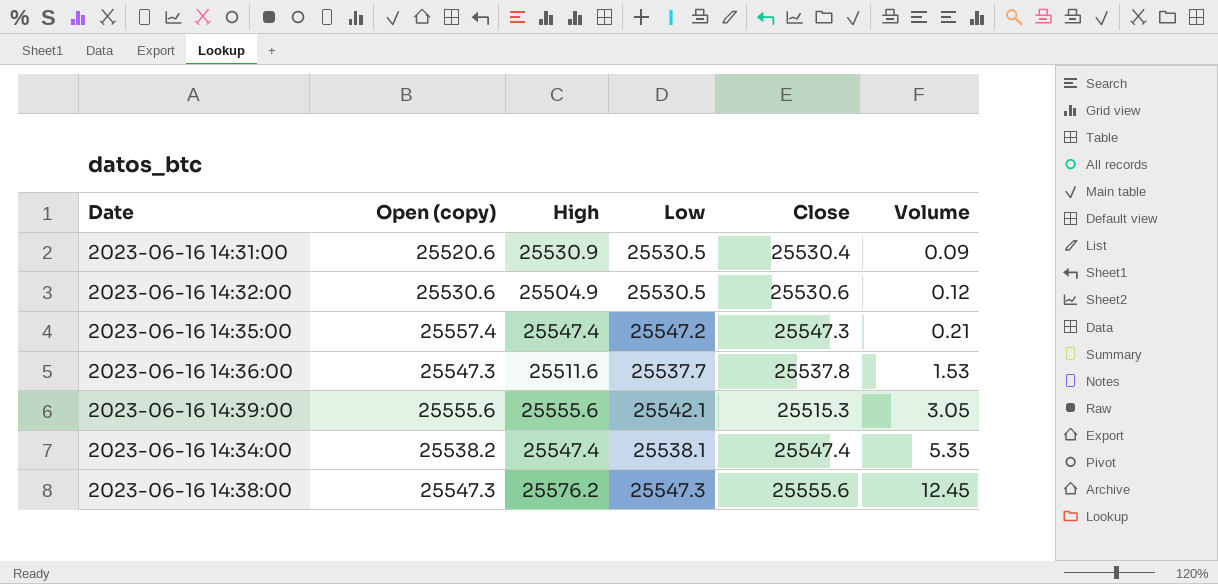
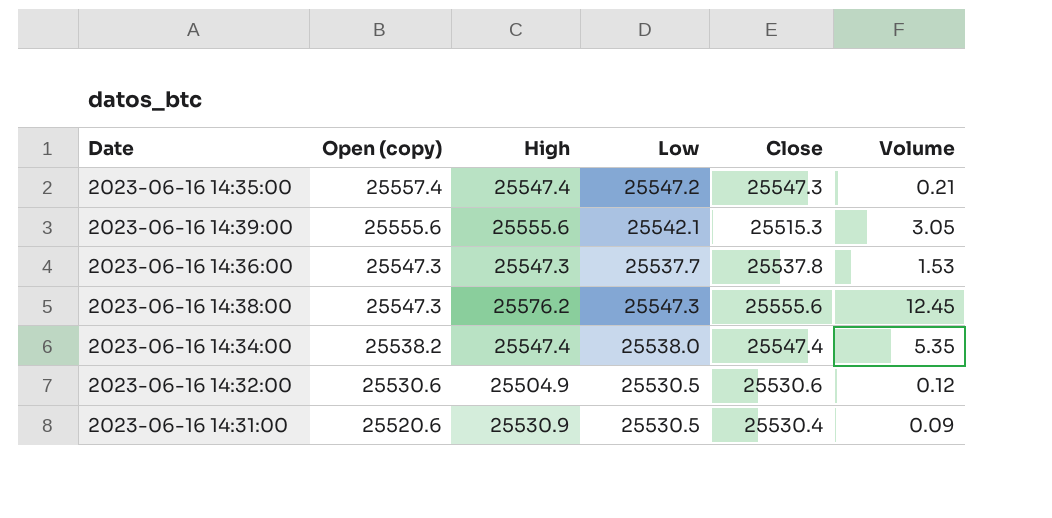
row order: Volume ascending -> Open (copy) descending
2023-06-16 14:36:00 | High: 25511.6 -> 25547.3
2023-06-16 14:34:00 | Low: 25538.1 -> 25538.0

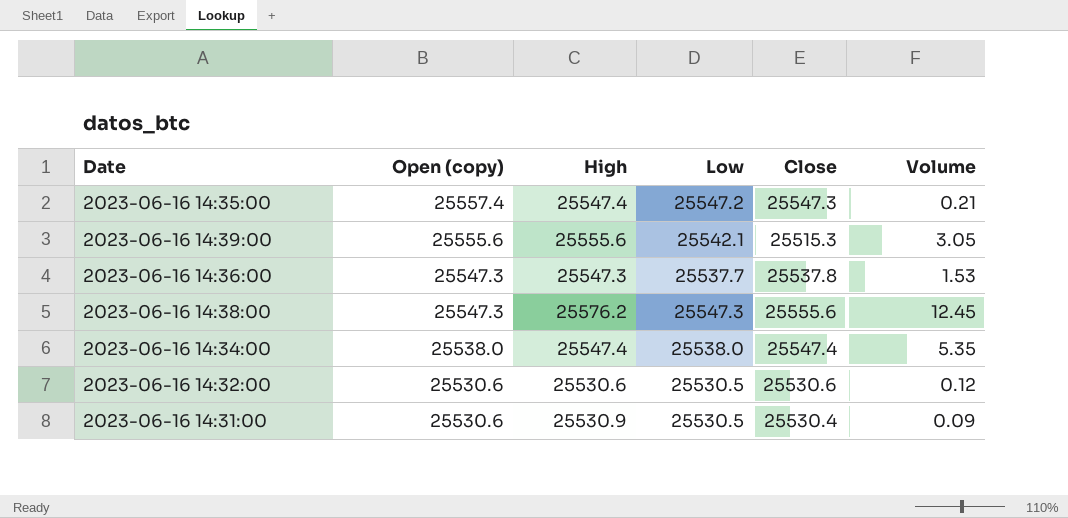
2023-06-16 14:34:00 | Open (copy): 25538.2 -> 25538.0
2023-06-16 14:32:00 | High: 25504.9 -> 25530.6
2023-06-16 14:31:00 | Open (copy): 25520.6 -> 25530.6

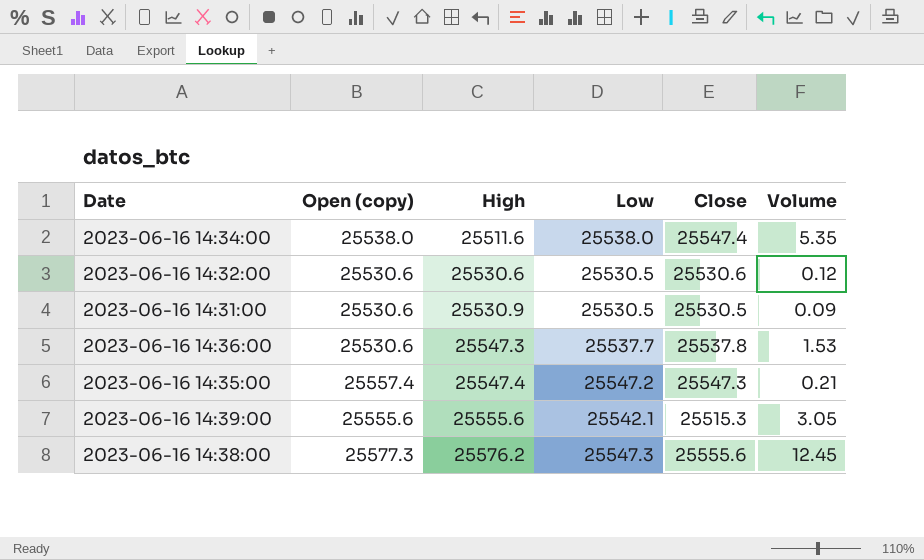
row order: Open (copy) descending -> High ascending
2023-06-16 14:34:00 | High: 25547.4 -> 25511.6
2023-06-16 14:31:00 | Close: 25530.4 -> 25530.5
2023-06-16 14:36:00 | Open (copy): 25547.3 -> 25530.6
2023-06-16 14:38:00 | Open (copy): 25547.3 -> 25577.3

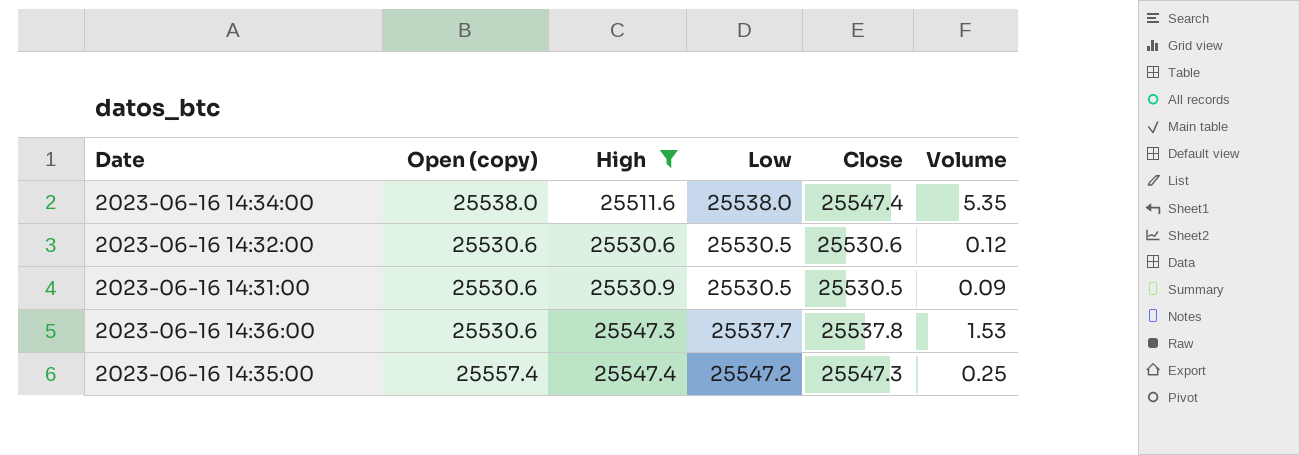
filter: none -> High <= 25547.4
2023-06-16 14:35:00 | Volume: 0.21 -> 0.25

